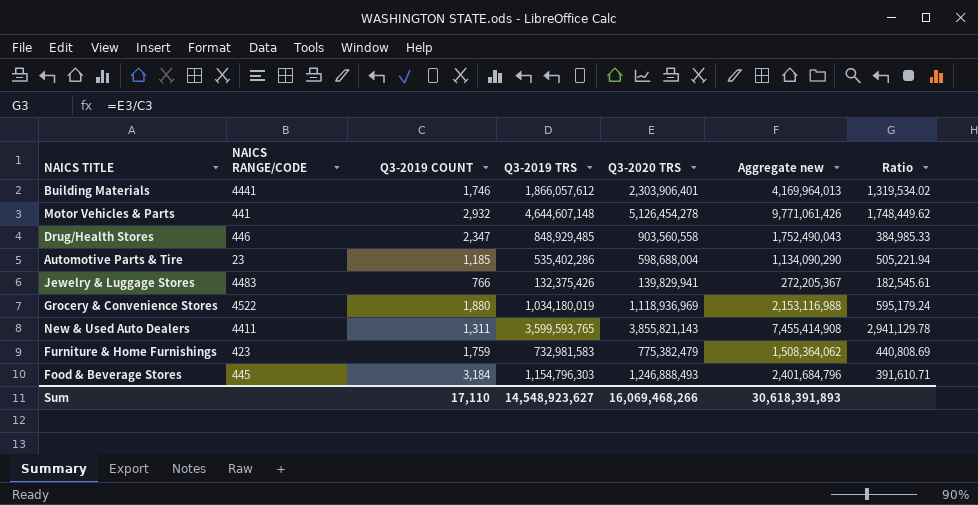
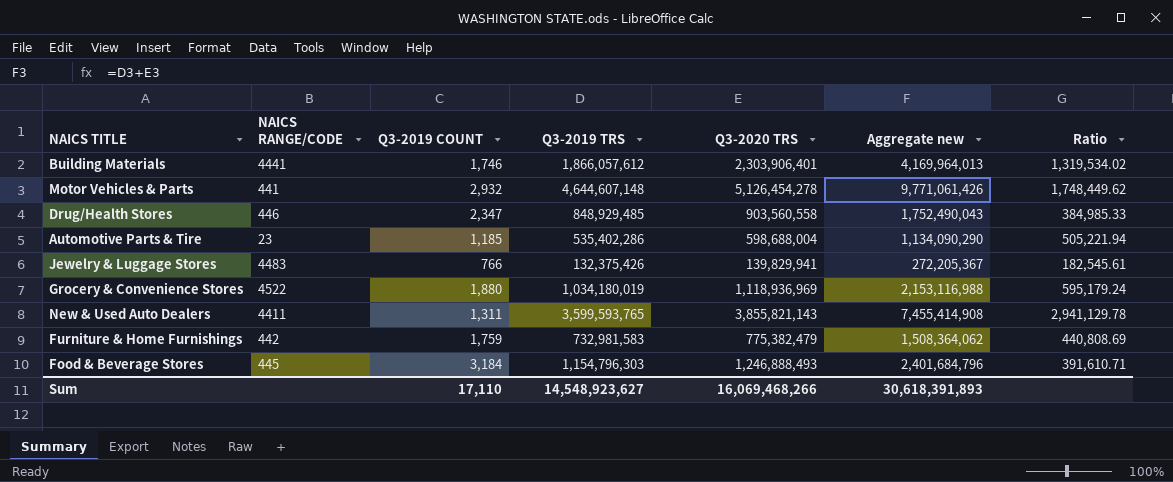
Furniture & Home Furnishings | NAICS RANGE/CODE: 423 -> 442

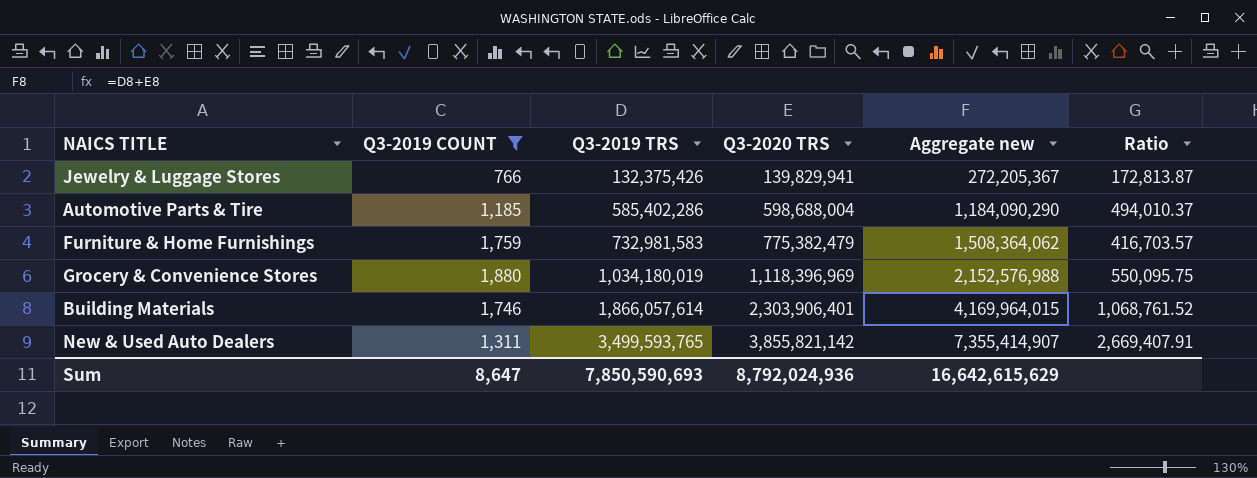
filter: none -> Q3-2019 COUNT <= 1,880
row order: none -> Q3-2019 TRS ascending
column NAICS RANGE/CODE | position: 2 -> none
column Ratio | formula: [Q3-2020 TRS] / [Q3-2019 COUNT] -> [Q3-2019 TRS] / [Q3-2019 COUNT]
Automotive Parts & Tire | Q3-2019 TRS: 535,402,286 -> 585,402,286
Automotive Parts & Tire | Aggregate new: 1,134,090,290 -> 1,184,090,290
Grocery & Convenience Stores | Q3-2020 TRS: 1,118,936,969 -> 1,118,396,969
Grocery & Convenience Stores | Aggregate new: 2,153,116,988 -> 2,152,576,988
Building Materials | Q3-2019 TRS: 1,866,057,612 -> 1,866,057,614
Building Materials | Aggregate new: 4,169,964,013 -> 4,169,964,015
New & Used Auto Dealers | Q3-2019 TRS: 3,599,593,765 -> 3,499,593,765
New & Used Auto Dealers | Q3-2020 TRS: 3,855,821,143 -> 3,855,821,142
New & Used Auto Dealers | Aggregate new: 7,455,414,908 -> 7,355,414,907
Sum | Q3-2019 COUNT: 17,110 -> 8,647
Sum | Q3-2019 TRS: 14,548,923,627 -> 7,850,590,693
Sum | Q3-2020 TRS: 16,069,468,266 -> 8,792,024,936
Sum | Aggregate new: 30,618,391,893 -> 16,642,615,629

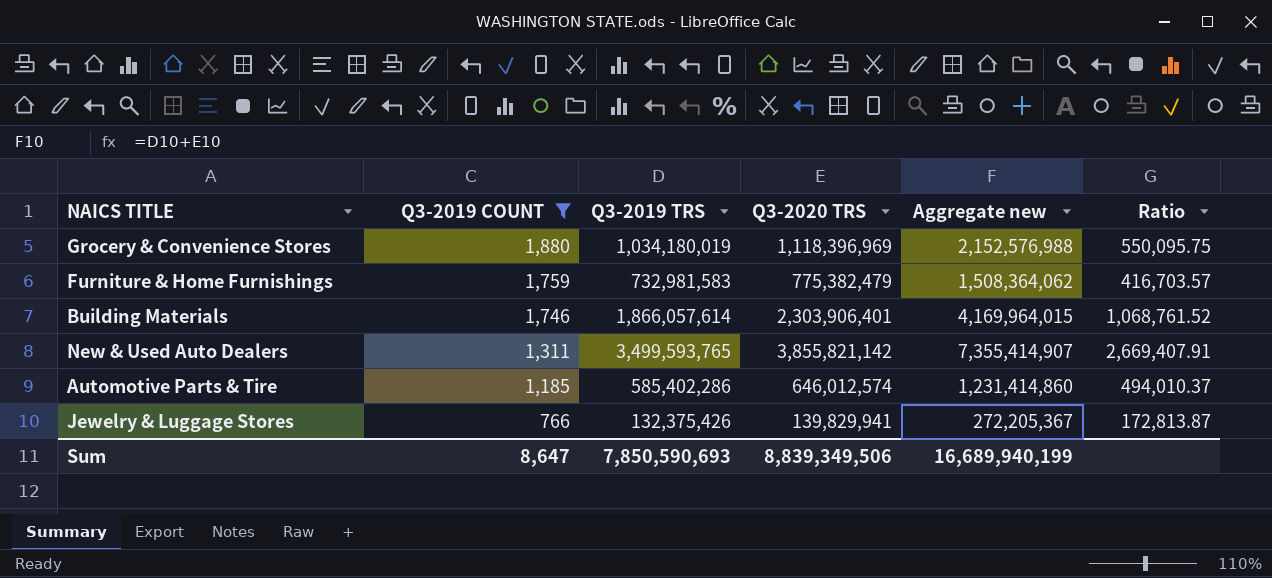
row order: Q3-2019 TRS ascending -> Q3-2019 COUNT descending
Automotive Parts & Tire | Q3-2020 TRS: 598,688,004 -> 646,012,574
Automotive Parts & Tire | Aggregate new: 1,184,090,290 -> 1,231,414,860
Sum | Q3-2020 TRS: 8,792,024,936 -> 8,839,349,506
Sum | Aggregate new: 16,642,615,629 -> 16,689,940,199

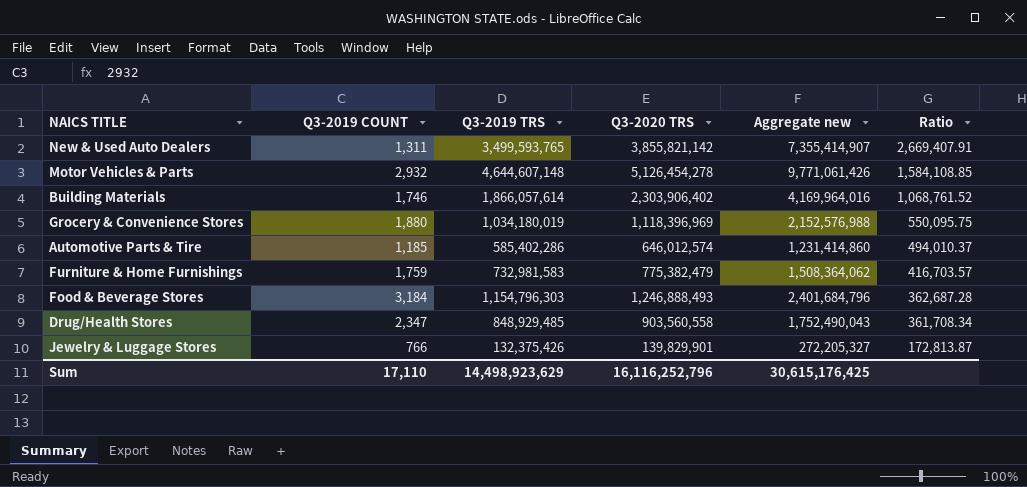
filter: Q3-2019 COUNT <= 1,880 -> none
row order: Q3-2019 COUNT descending -> Ratio descending
Building Materials | Q3-2020 TRS: 2,303,906,401 -> 2,303,906,402
Building Materials | Aggregate new: 4,169,964,015 -> 4,169,964,016
Jewelry & Luggage Stores | Q3-2020 TRS: 139,829,941 -> 139,829,901
Jewelry & Luggage Stores | Aggregate new: 272,205,367 -> 272,205,327
Sum | Q3-2019 COUNT: 8,647 -> 17,110
Sum | Q3-2019 TRS: 7,850,590,693 -> 14,498,923,629
Sum | Q3-2020 TRS: 8,839,349,506 -> 16,116,252,796
Sum | Aggregate new: 16,689,940,199 -> 30,615,176,425

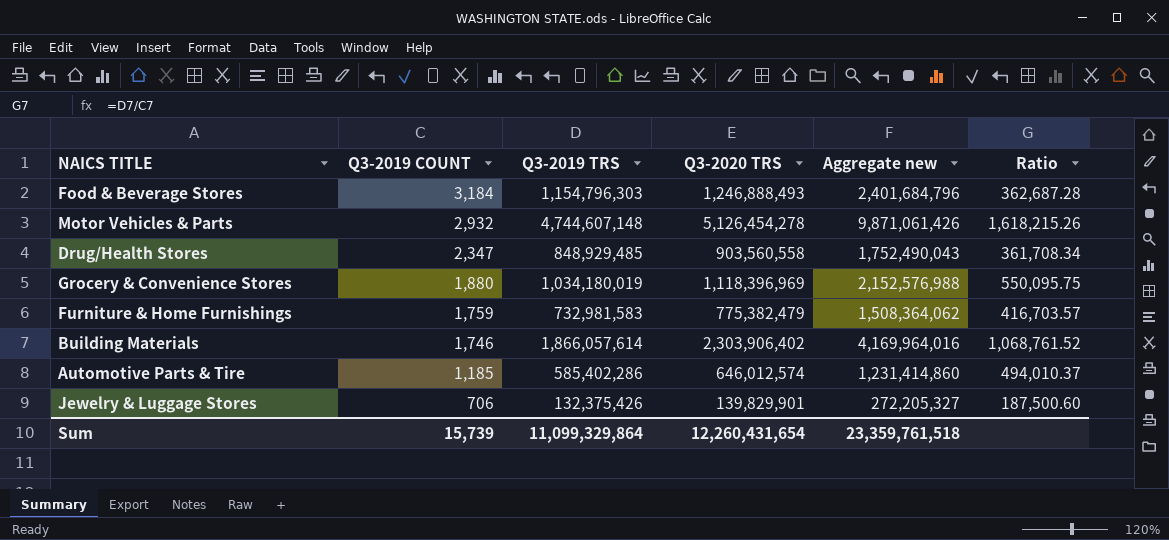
row order: Ratio descending -> Q3-2019 COUNT descending
row New & Used Auto Dealers: 1,311 | 3,499,593,765 | 3,855,821,142 | 7,355,414,907 | 2,669,407.91 -> none
Motor Vehicles & Parts | Q3-2019 TRS: 4,644,607,148 -> 4,744,607,148
Motor Vehicles & Parts | Aggregate new: 9,771,061,426 -> 9,871,061,426
Motor Vehicles & Parts | Ratio: 1,584,108.85 -> 1,618,215.26
Jewelry & Luggage Stores | Q3-2019 COUNT: 766 -> 706
Jewelry & Luggage Stores | Ratio: 172,813.87 -> 187,500.60
Sum | Q3-2019 COUNT: 17,110 -> 15,739
Sum | Q3-2019 TRS: 14,498,923,629 -> 11,099,329,864
Sum | Q3-2020 TRS: 16,116,252,796 -> 12,260,431,654
Sum | Aggregate new: 30,615,176,425 -> 23,359,761,518

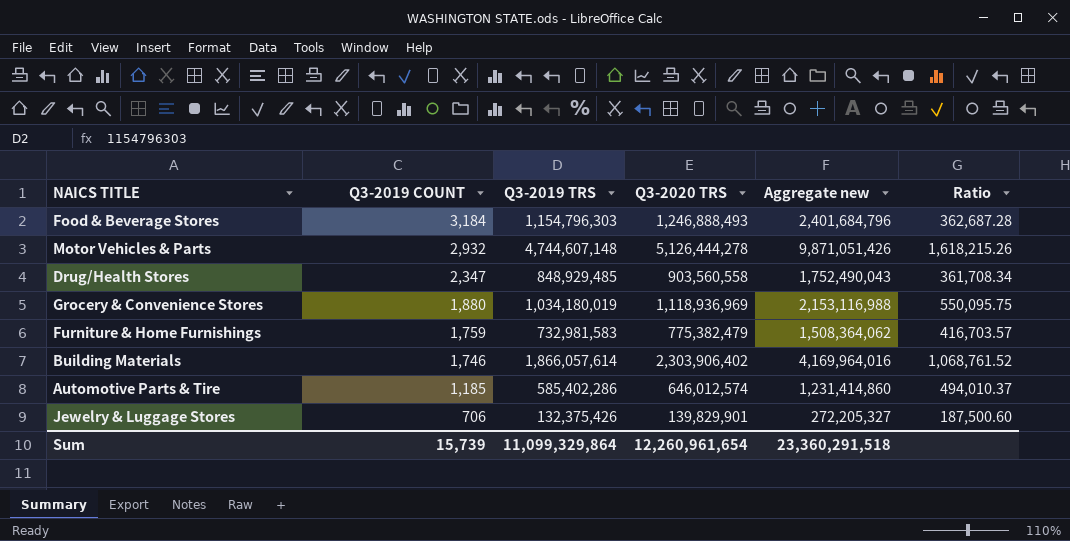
Motor Vehicles & Parts | Q3-2020 TRS: 5,126,454,278 -> 5,126,444,278
Motor Vehicles & Parts | Aggregate new: 9,871,061,426 -> 9,871,051,426
Grocery & Convenience Stores | Q3-2020 TRS: 1,118,396,969 -> 1,118,936,969
Grocery & Convenience Stores | Aggregate new: 2,152,576,988 -> 2,153,116,988
Sum | Q3-2020 TRS: 12,260,431,654 -> 12,260,961,654
Sum | Aggregate new: 23,359,761,518 -> 23,360,291,518

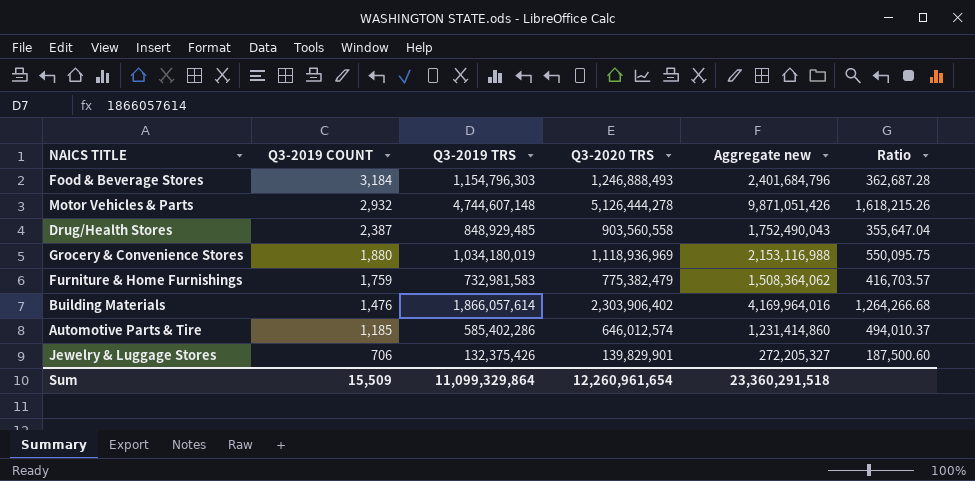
Drug/Health Stores | Q3-2019 COUNT: 2,347 -> 2,387
Drug/Health Stores | Ratio: 361,708.34 -> 355,647.04
Building Materials | Q3-2019 COUNT: 1,746 -> 1,476
Building Materials | Ratio: 1,068,761.52 -> 1,264,266.68
Sum | Q3-2019 COUNT: 15,739 -> 15,509

